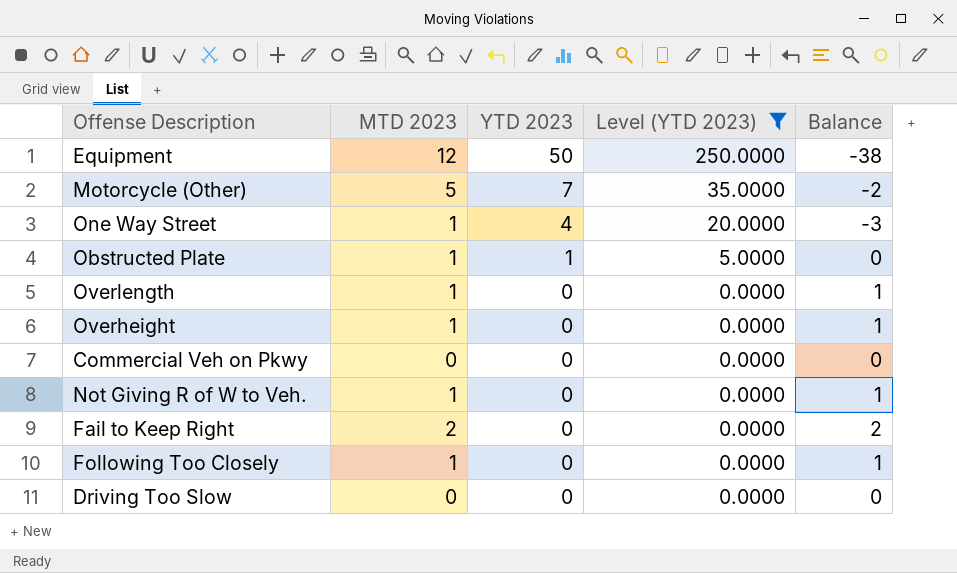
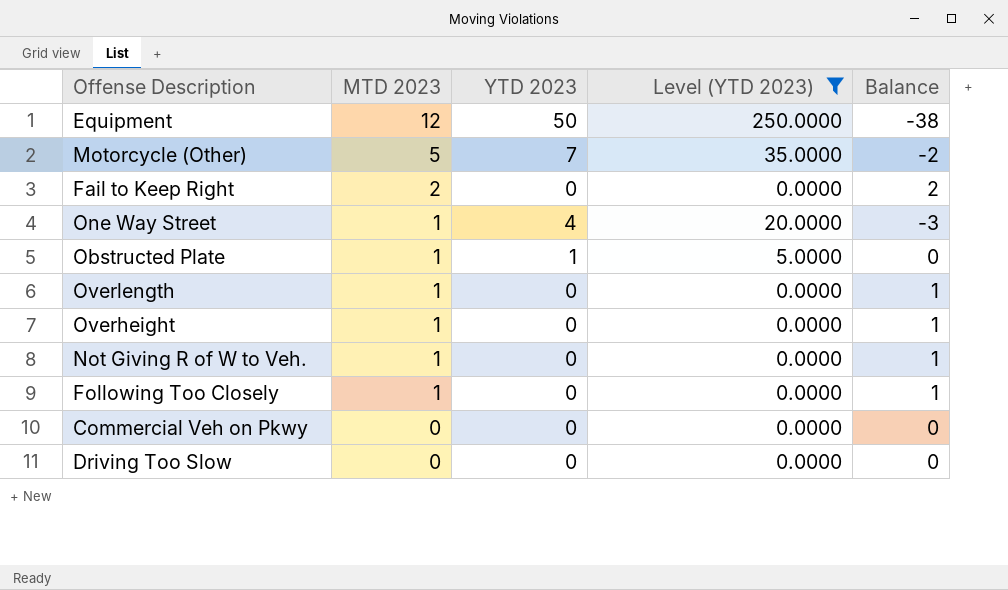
row order: YTD 2023 descending -> MTD 2023 descending

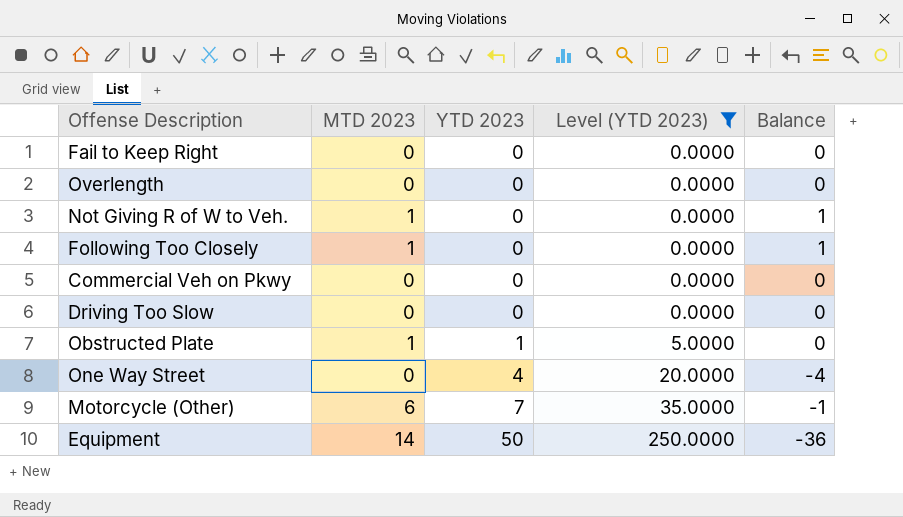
row order: MTD 2023 descending -> YTD 2023 ascending
row Overheight: 1 | 0 | 0.0000 | 1 -> none
Fail to Keep Right | MTD 2023: 2 -> 0
Fail to Keep Right | Balance: 2 -> 0
Overlength | MTD 2023: 1 -> 0
Overlength | Balance: 1 -> 0
One Way Street | MTD 2023: 1 -> 0
One Way Street | Balance: -3 -> -4
Motorcycle (Other) | MTD 2023: 5 -> 6
Motorcycle (Other) | Balance: -2 -> -1
Equipment | MTD 2023: 12 -> 14
Equipment | Balance: -38 -> -36

